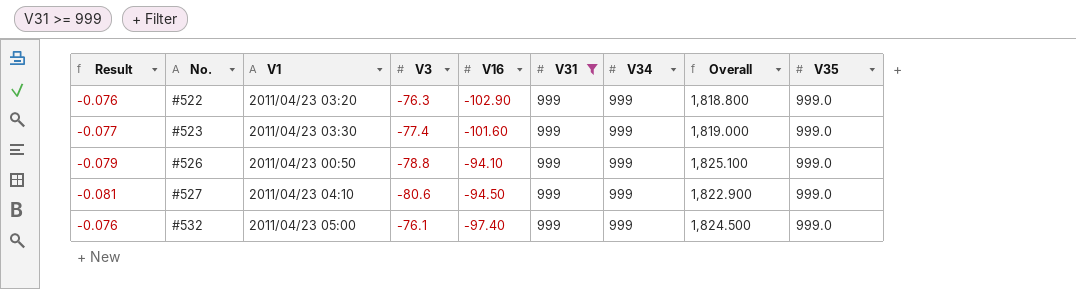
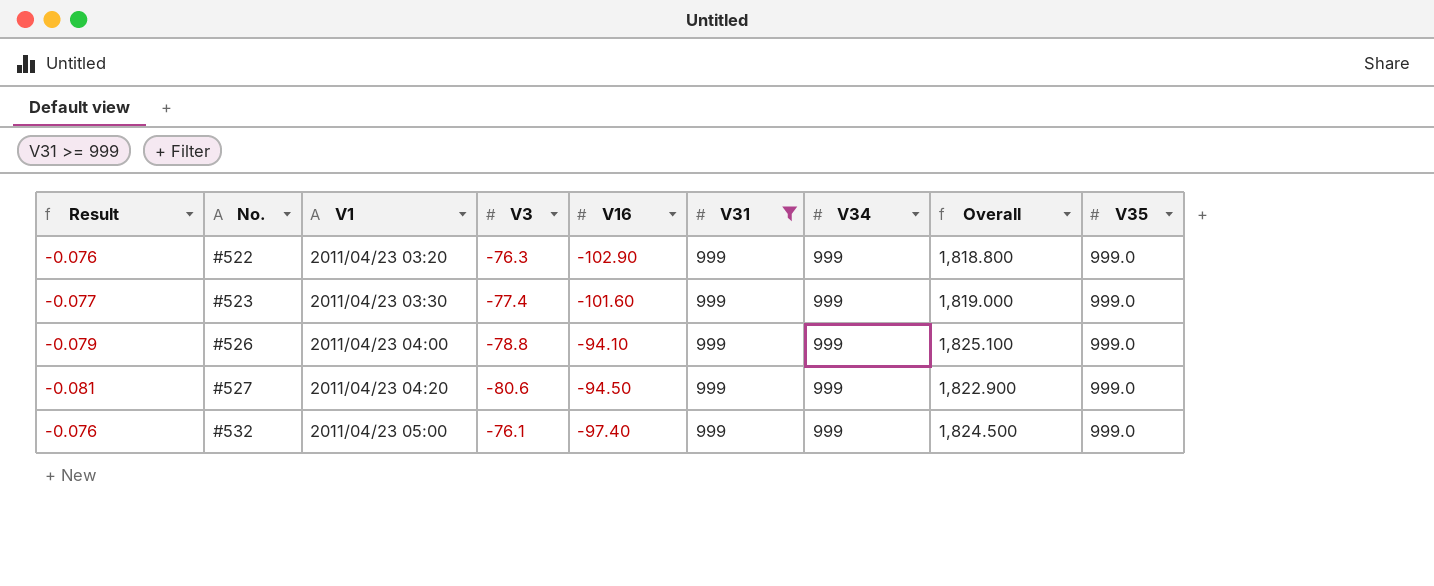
#526 | V1: 2011/04/23 00:50 -> 2011/04/23 04:00
#527 | V1: 2011/04/23 04:10 -> 2011/04/23 04:20

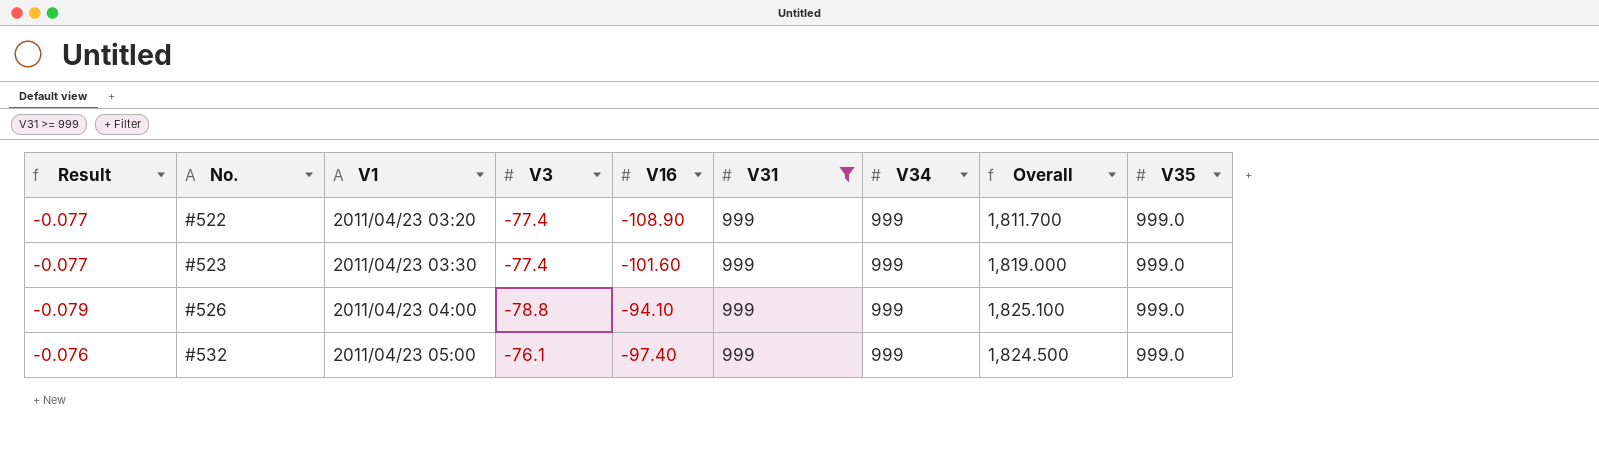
row #527: -0.081 | 2011/04/23 04:20 | -80.6 | -94.50 | 999 | 999 | 1,822.900 | 999.0 -> none
#522 | Result: -0.076 -> -0.077
#522 | V3: -76.3 -> -77.4
#522 | V16: -102.90 -> -108.90
#522 | Overall: 1,818.800 -> 1,811.700

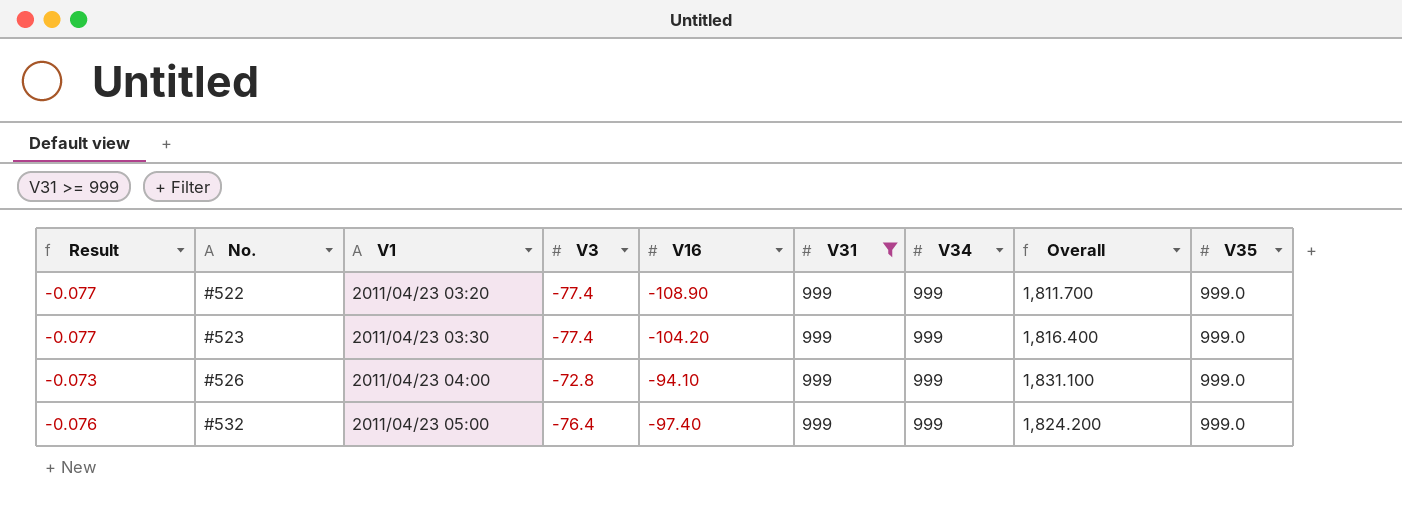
#523 | V16: -101.60 -> -104.20
#523 | Overall: 1,819.000 -> 1,816.400
#526 | Result: -0.079 -> -0.073
#526 | V3: -78.8 -> -72.8
#526 | Overall: 1,825.100 -> 1,831.100
#532 | V3: -76.1 -> -76.4
#532 | Overall: 1,824.500 -> 1,824.200

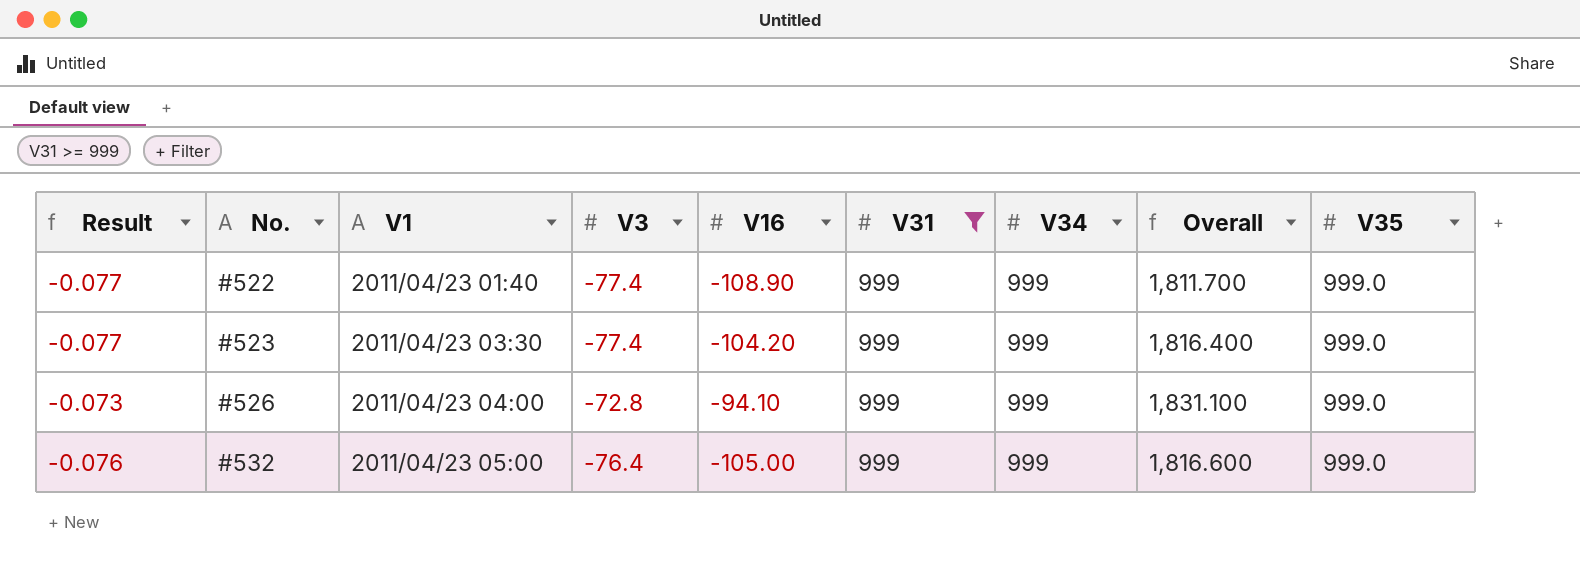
#522 | V1: 2011/04/23 03:20 -> 2011/04/23 01:40
#532 | V16: -97.40 -> -105.00
#532 | Overall: 1,824.200 -> 1,816.600

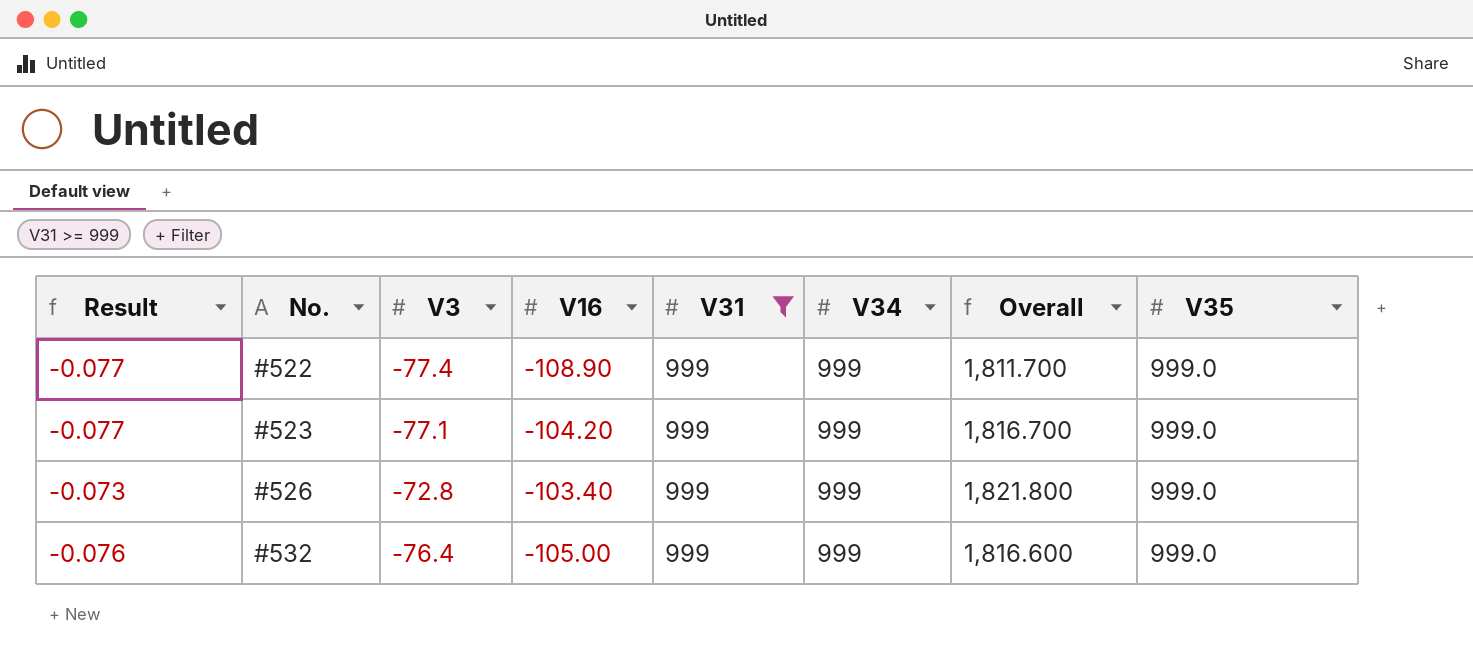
column V1 | position: 3 -> none
#523 | V3: -77.4 -> -77.1
#523 | Overall: 1,816.400 -> 1,816.700
#526 | V16: -94.10 -> -103.40
#526 | Overall: 1,831.100 -> 1,821.800

